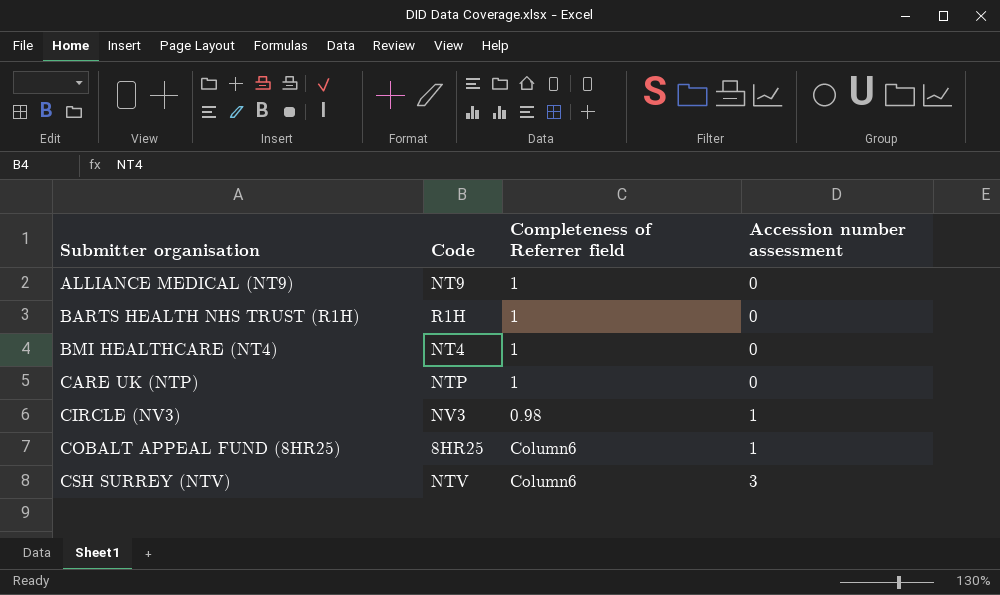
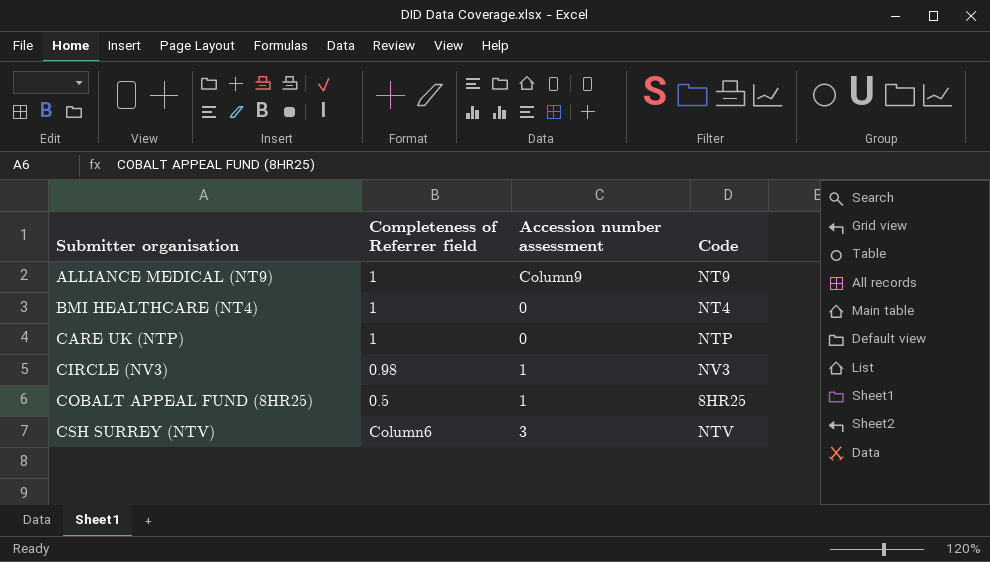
column Code | position: 2 -> 4
row BARTS HEALTH NHS TRUST (R1H): R1H | 1 | 0 -> none
ALLIANCE MEDICAL (NT9) | Accession number assessment: 0 -> Column9
COBALT APPEAL FUND (8HR25) | Completeness of Referrer field: Column6 -> 0.5

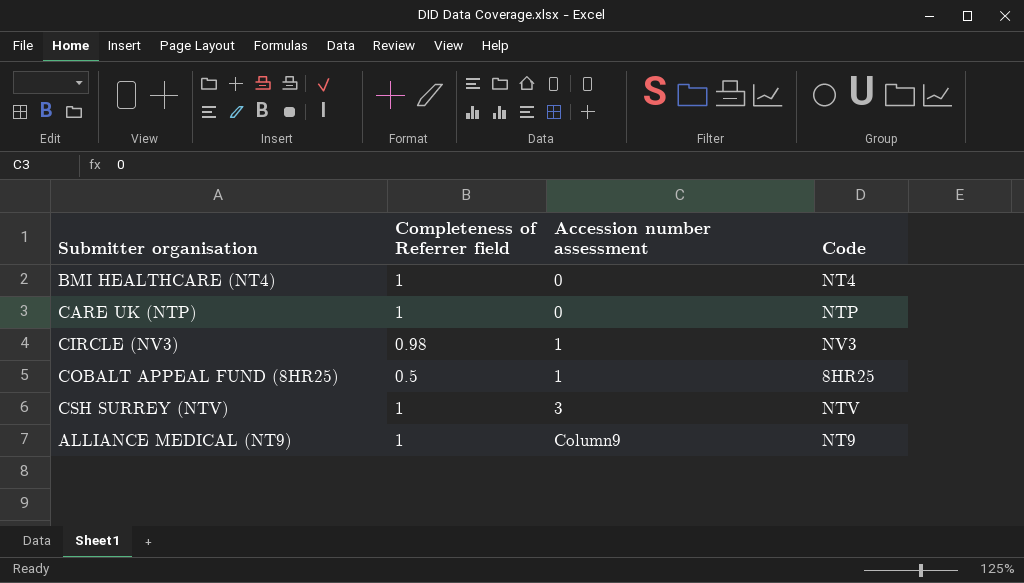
row order: Submitter organisation ascending -> Accession number assessment ascending
CSH SURREY (NTV) | Completeness of Referrer field: Column6 -> 1

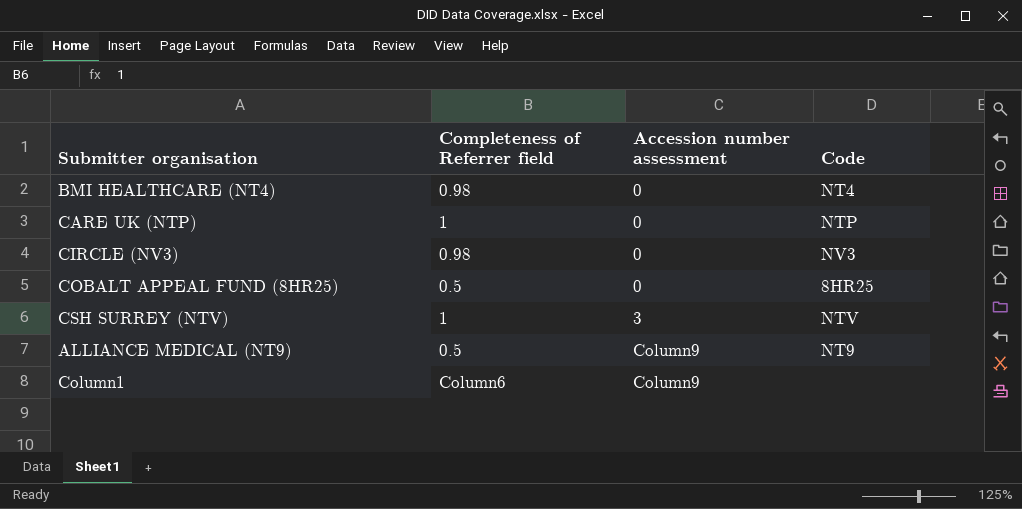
BMI HEALTHCARE (NT4) | Completeness of Referrer field: 1 -> 0.98
CIRCLE (NV3) | Accession number assessment: 1 -> 0
COBALT APPEAL FUND (8HR25) | Accession number assessment: 1 -> 0
ALLIANCE MEDICAL (NT9) | Completeness of Referrer field: 1 -> 0.5
row Column1: none -> Column6 | Column9 | none

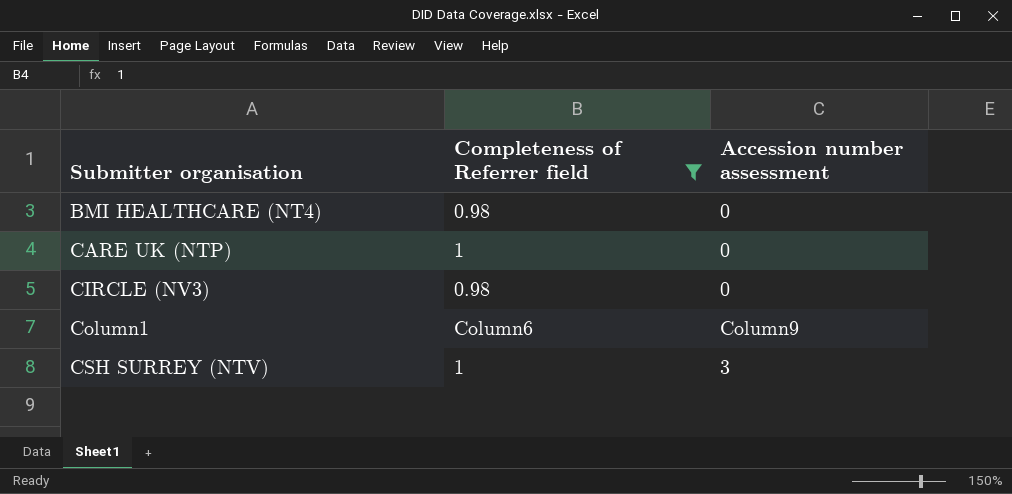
filter: none -> Completeness of Referrer field != 0.5
row order: Accession number assessment ascending -> Submitter organisation ascending
column Code | position: 4 -> none

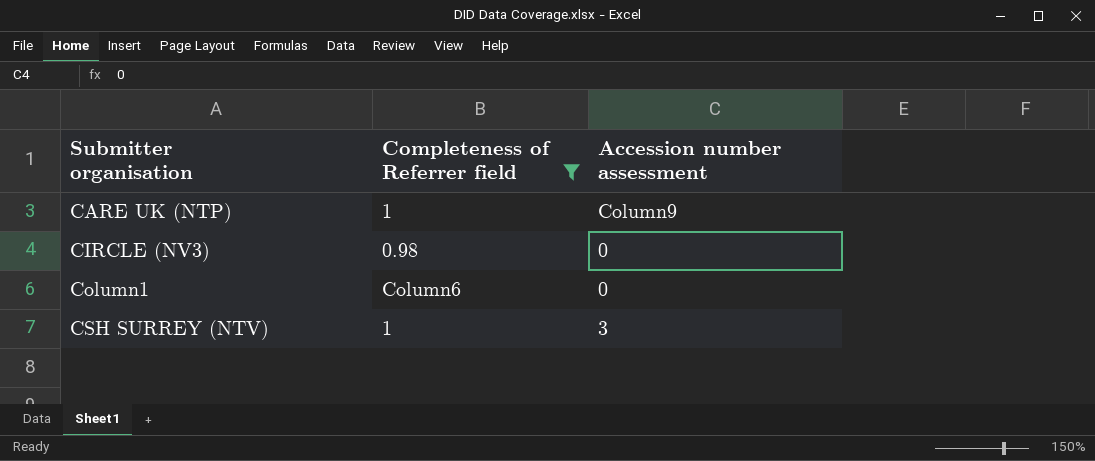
row BMI HEALTHCARE (NT4): 0.98 | 0 -> none
CARE UK (NTP) | Accession number assessment: 0 -> Column9
Column1 | Accession number assessment: Column9 -> 0

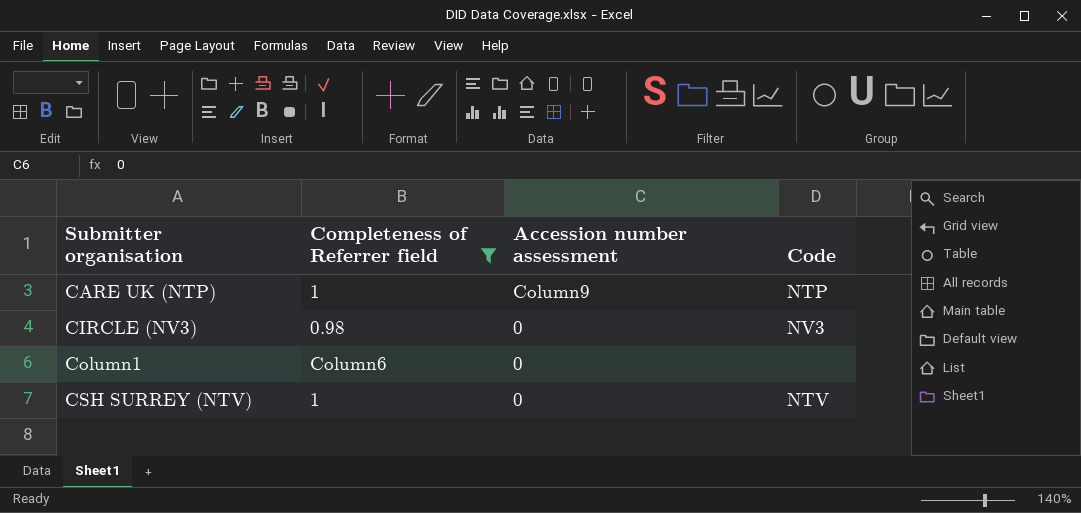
column Code | position: none -> 4
CSH SURREY (NTV) | Accession number assessment: 3 -> 0

